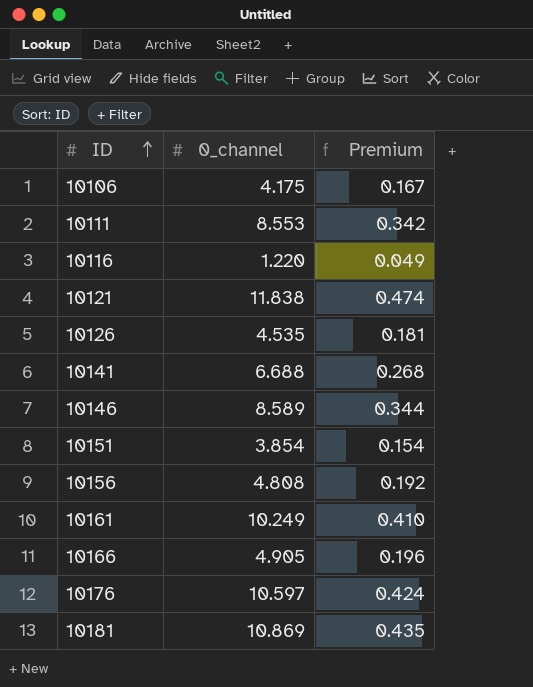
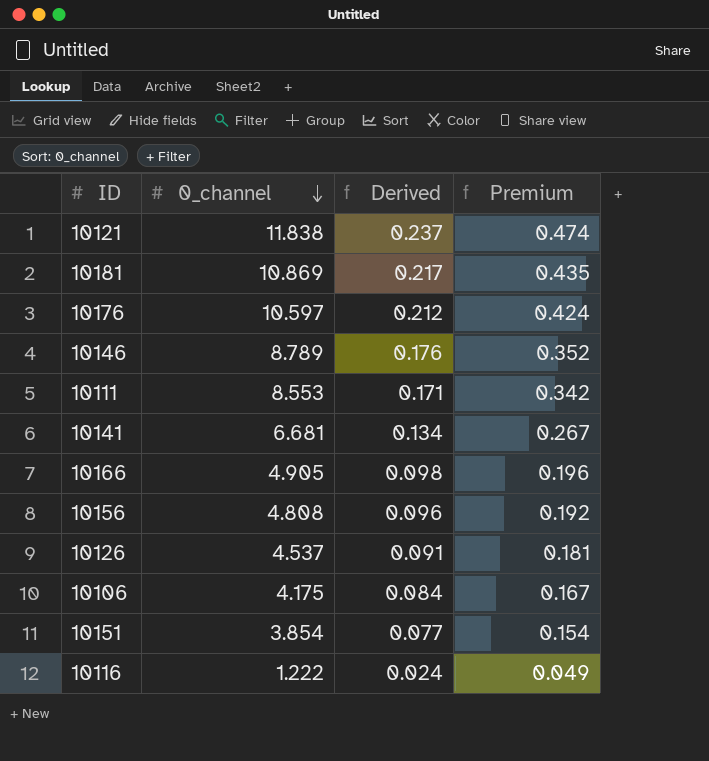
row order: ID ascending -> 0_channel descending
column Derived | formula: none -> [0_channel] * 0.02
row 10161: 10.249 | 0.410 -> none
10146 | 0_channel: 8.589 -> 8.789
10146 | Premium: 0.344 -> 0.352
10141 | 0_channel: 6.688 -> 6.681
10141 | Premium: 0.268 -> 0.267
10126 | 0_channel: 4.535 -> 4.537
10116 | 0_channel: 1.220 -> 1.222

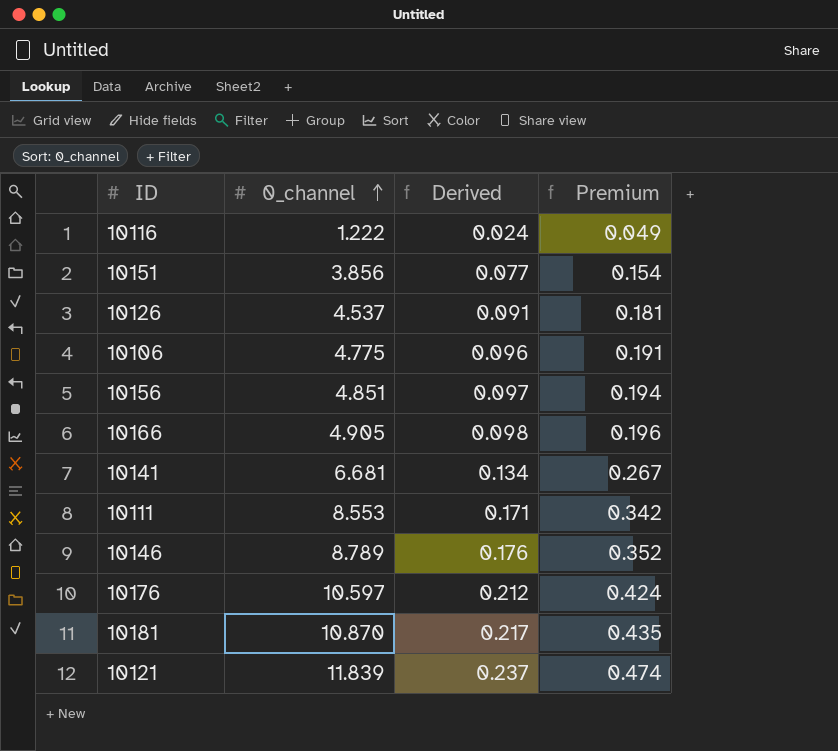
row order: 0_channel descending -> 0_channel ascending
10151 | 0_channel: 3.854 -> 3.856
10106 | 0_channel: 4.175 -> 4.775
10106 | Derived: 0.084 -> 0.096
10106 | Premium: 0.167 -> 0.191
10156 | 0_channel: 4.808 -> 4.851
10156 | Derived: 0.096 -> 0.097
10156 | Premium: 0.192 -> 0.194
10181 | 0_channel: 10.869 -> 10.870
10121 | 0_channel: 11.838 -> 11.839

